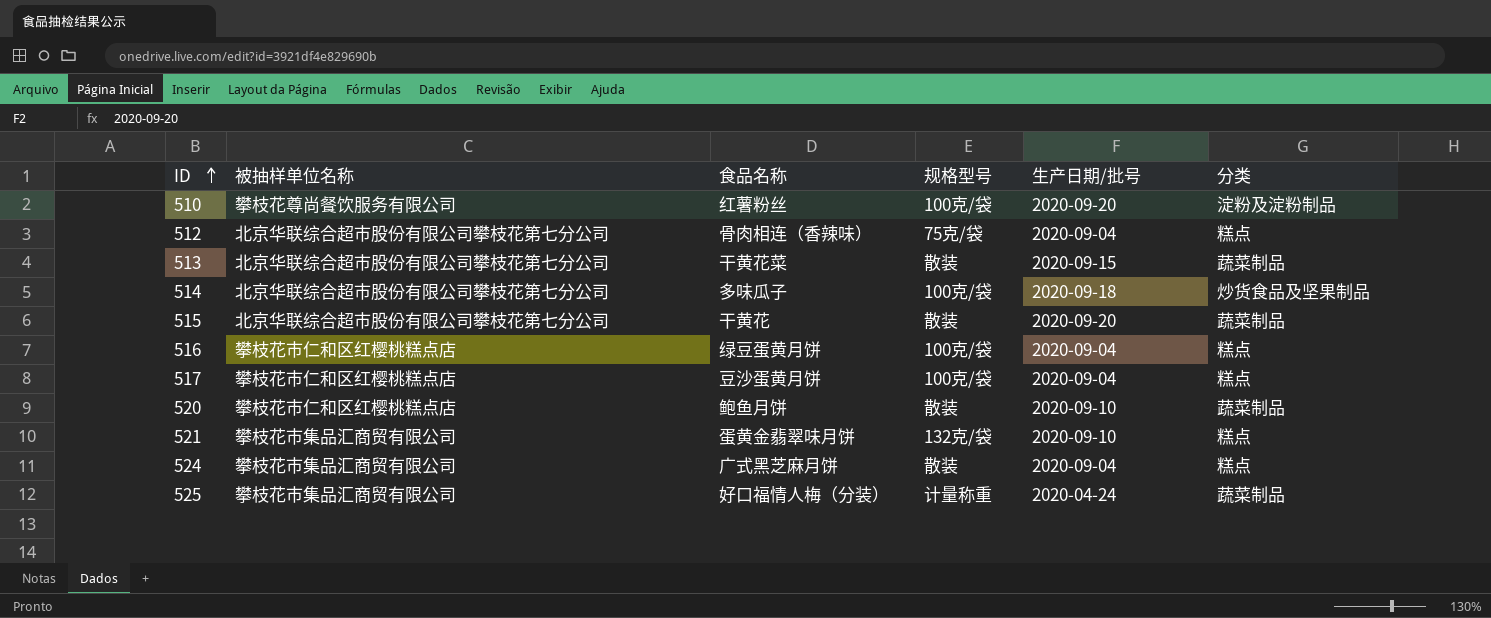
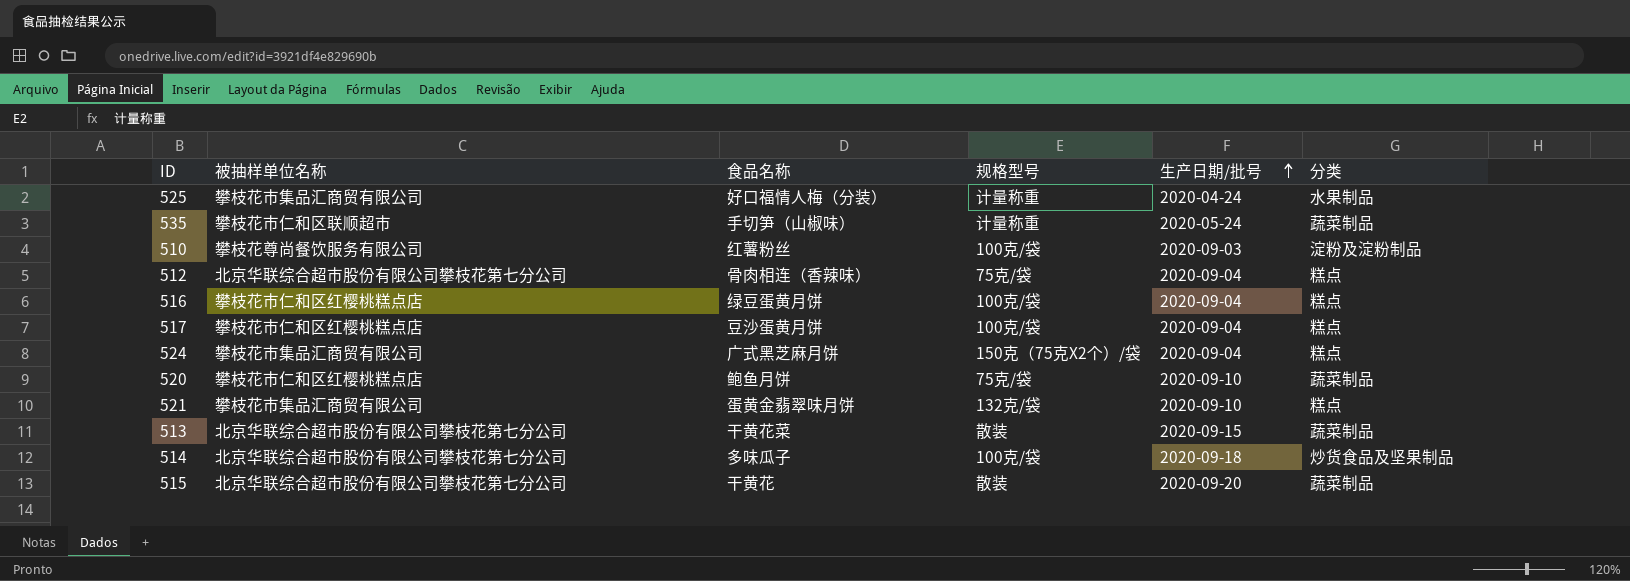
row order: ID ascending -> 生产日期/批号 ascending
525 | 分类: 蔬菜制品 -> 水果制品
row 535: none -> 攀枝花市仁和区联顺超市 | 手切笋（山椒味） | 计量称重 | 2020-05-24 | 蔬菜制品
510 | 生产日期/批号: 2020-09-20 -> 2020-09-03
524 | 规格型号: 散装 -> 150克（75克X2个）/袋
520 | 规格型号: 散装 -> 75克/袋

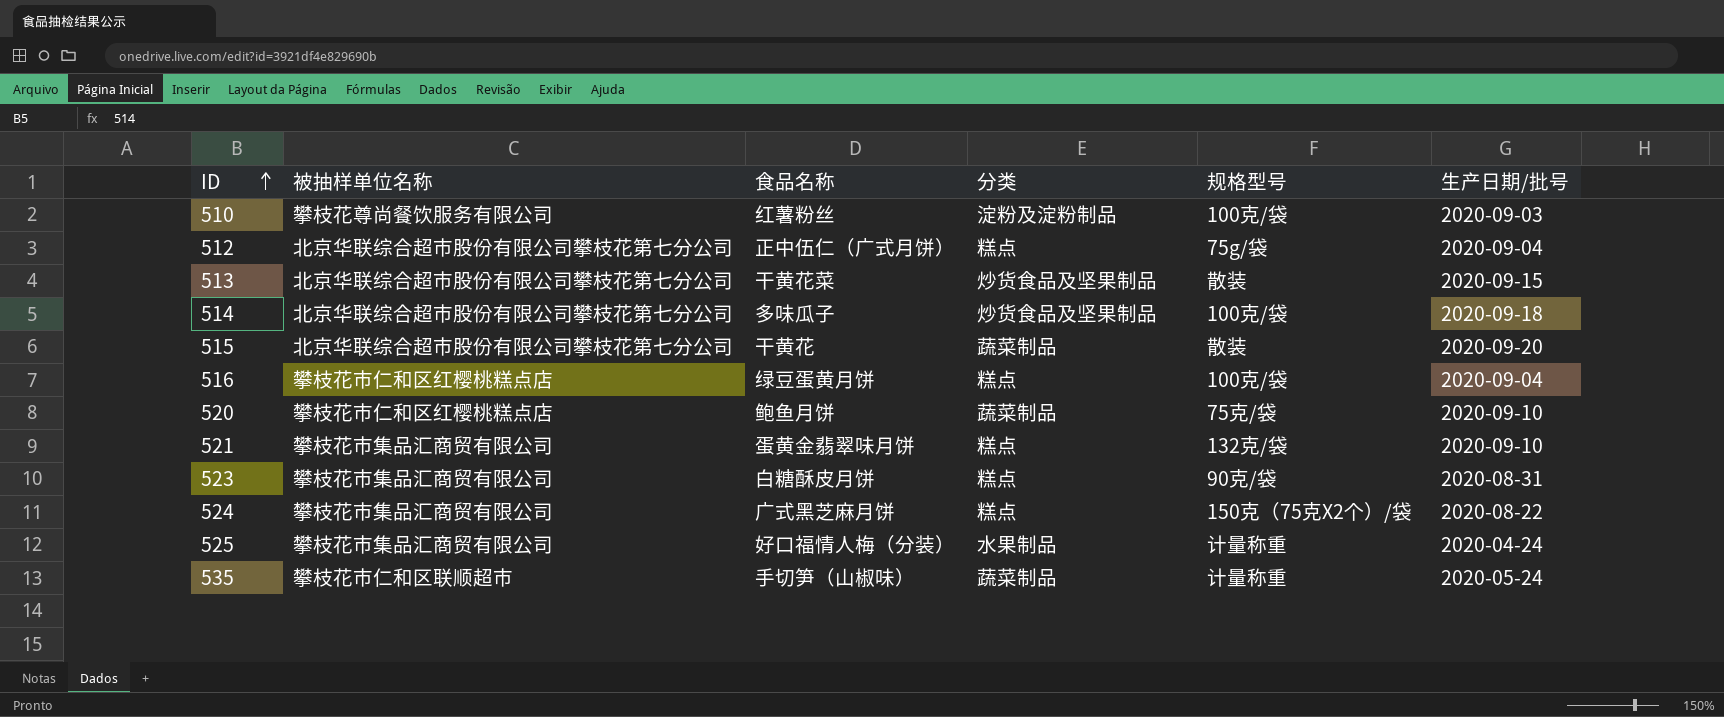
row order: 生产日期/批号 ascending -> ID ascending
column 分类 | position: 6 -> 4
row 517: 攀枝花市仁和区红樱桃糕点店 | 豆沙蛋黄月饼 | 100克/袋 | 2020-09-04 | 糕点 -> none
512 | 食品名称: 骨肉相连（香辣味） -> 正中伍仁（广式月饼）
512 | 规格型号: 75克/袋 -> 75g/袋
513 | 分类: 蔬菜制品 -> 炒货食品及坚果制品
row 523: none -> 攀枝花市集品汇商贸有限公司 | 白糖酥皮月饼 | 糕点 | 90克/袋 | 2020-08-31
524 | 生产日期/批号: 2020-09-04 -> 2020-08-22

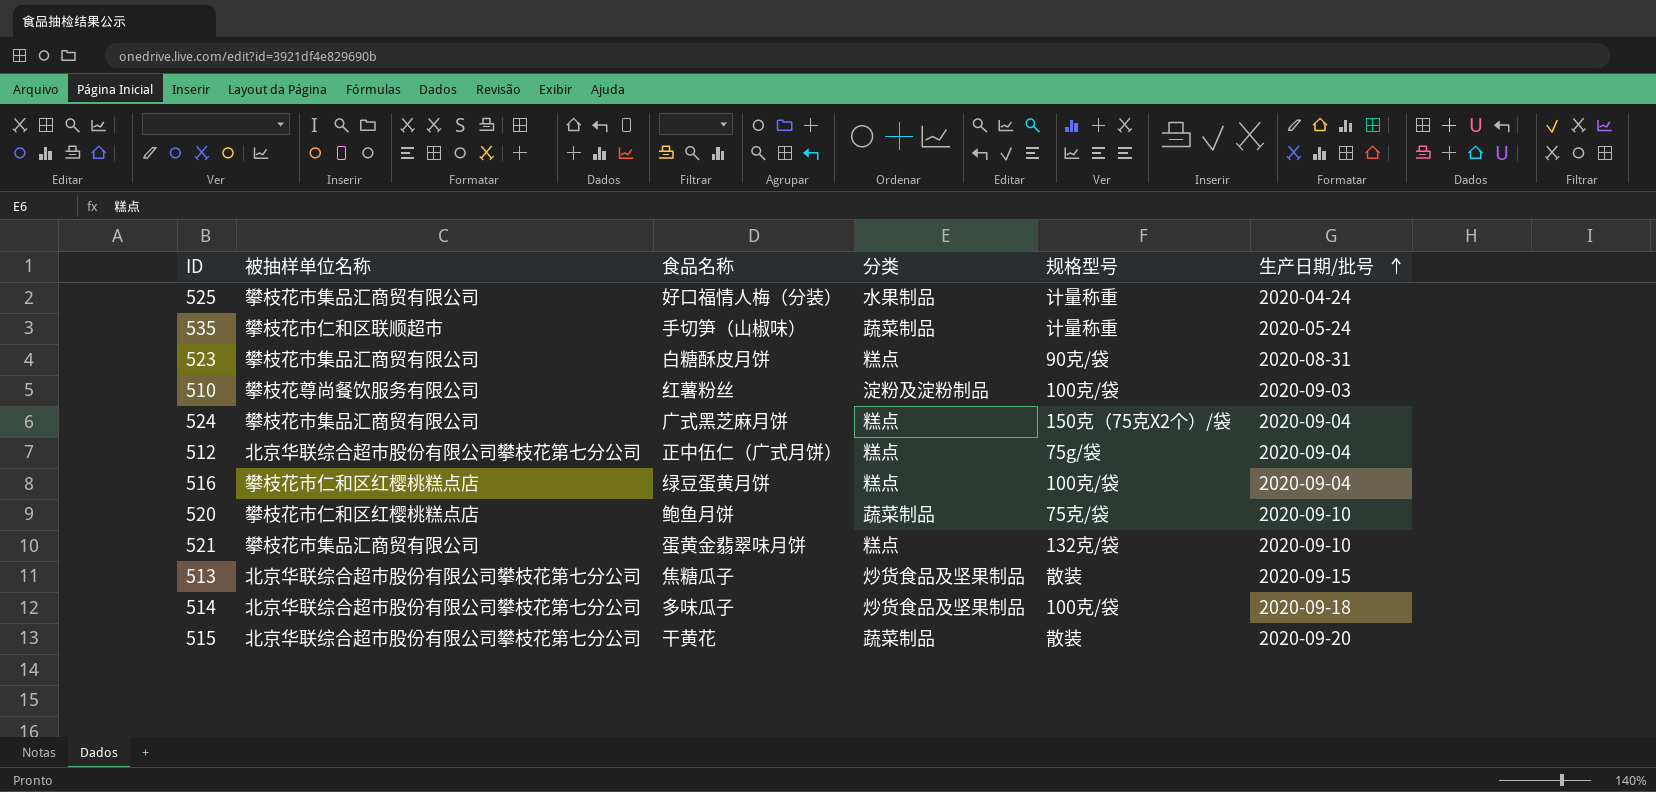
row order: ID ascending -> 生产日期/批号 ascending
524 | 生产日期/批号: 2020-08-22 -> 2020-09-04
513 | 食品名称: 干黄花菜 -> 焦糖瓜子

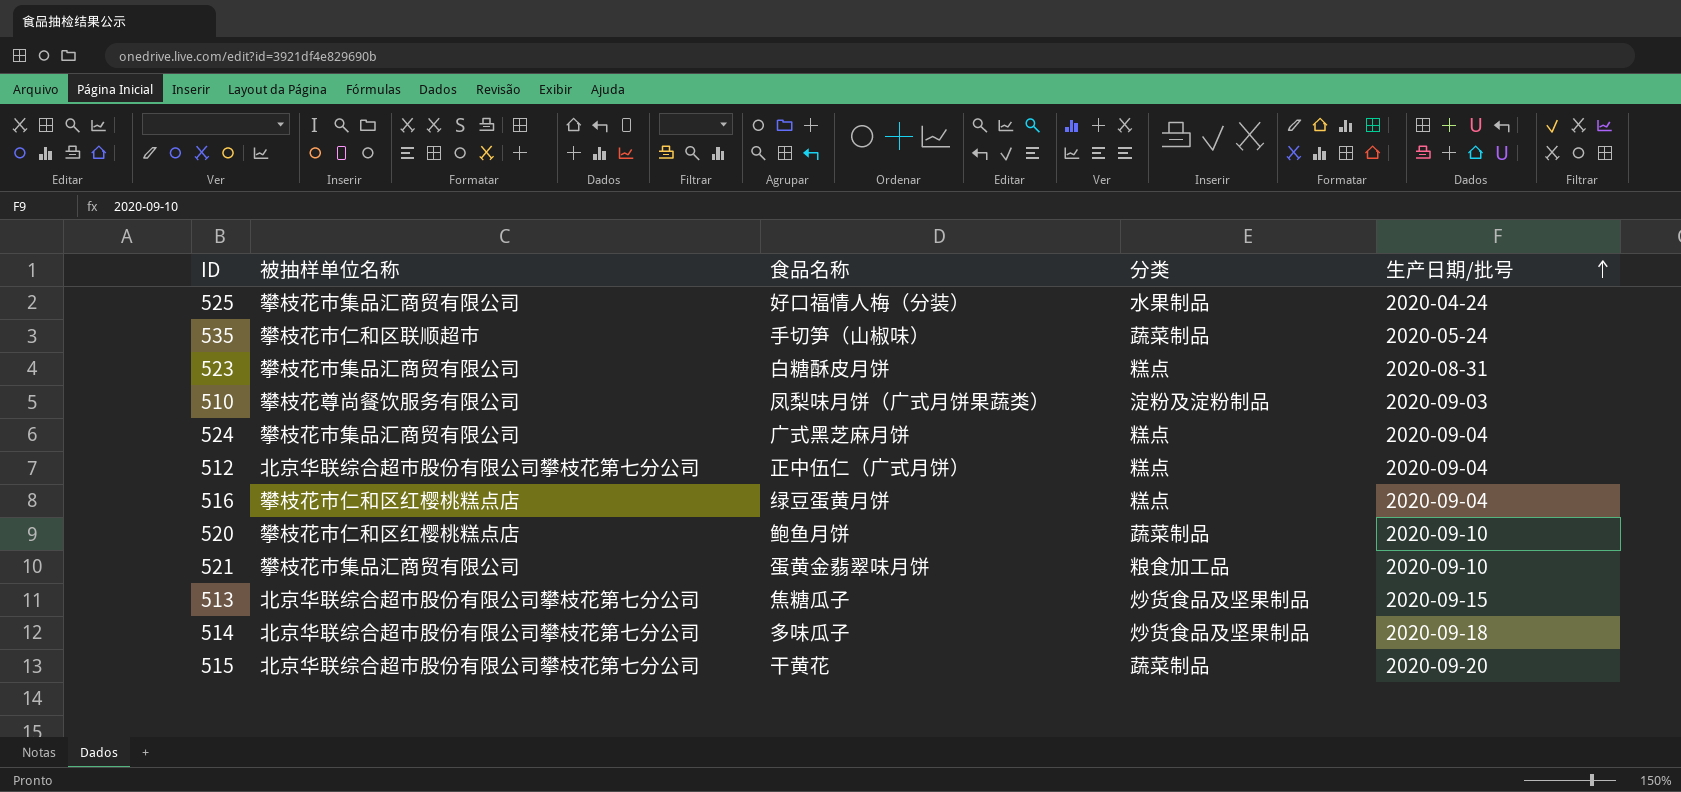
column 规格型号 | position: 5 -> none
510 | 食品名称: 红薯粉丝 -> 凤梨味月饼（广式月饼果蔬类）
521 | 分类: 糕点 -> 粮食加工品

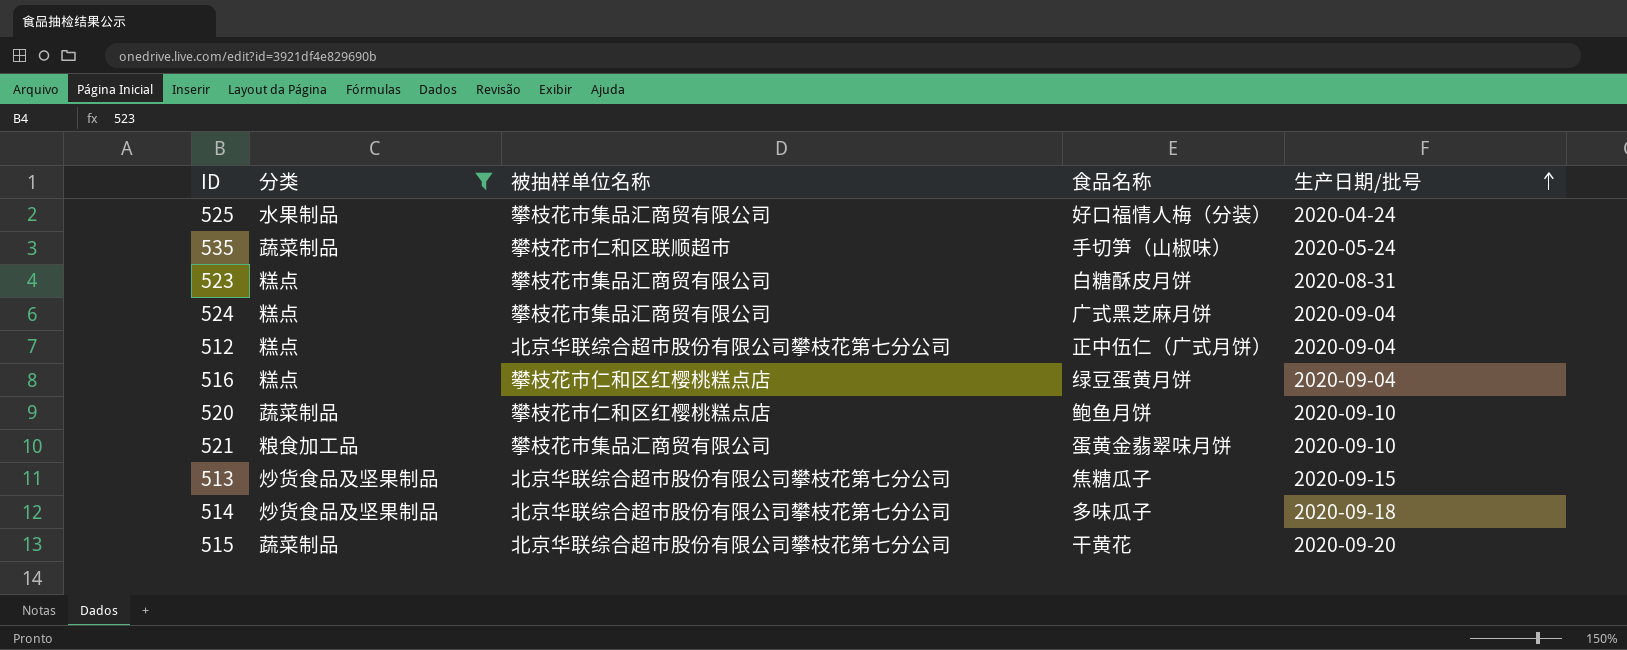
filter: none -> 分类 != 淀粉及淀粉制品
column 分类 | position: 4 -> 2

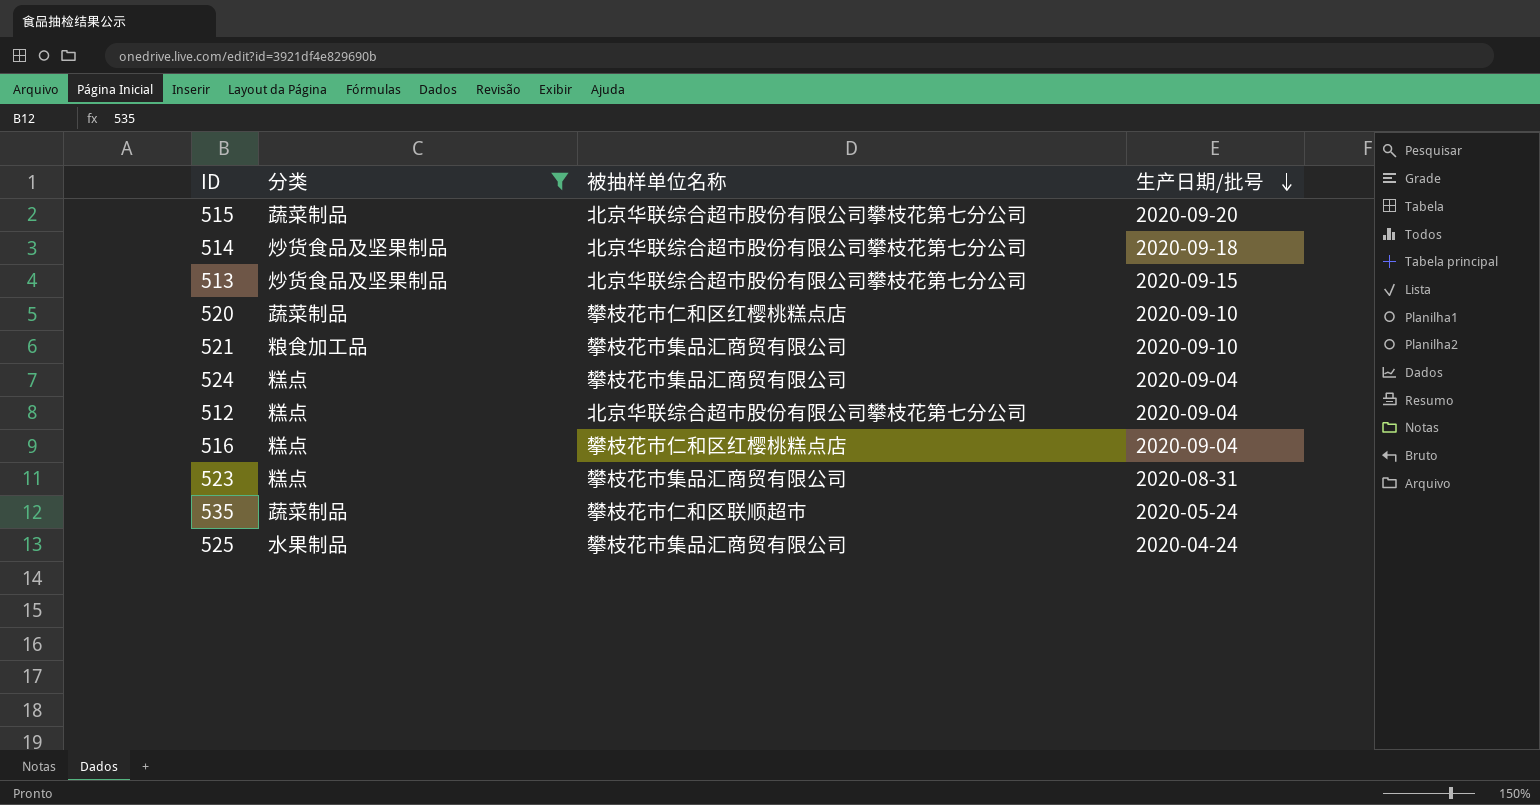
row order: 生产日期/批号 ascending -> 生产日期/批号 descending
column 食品名称 | position: 4 -> none

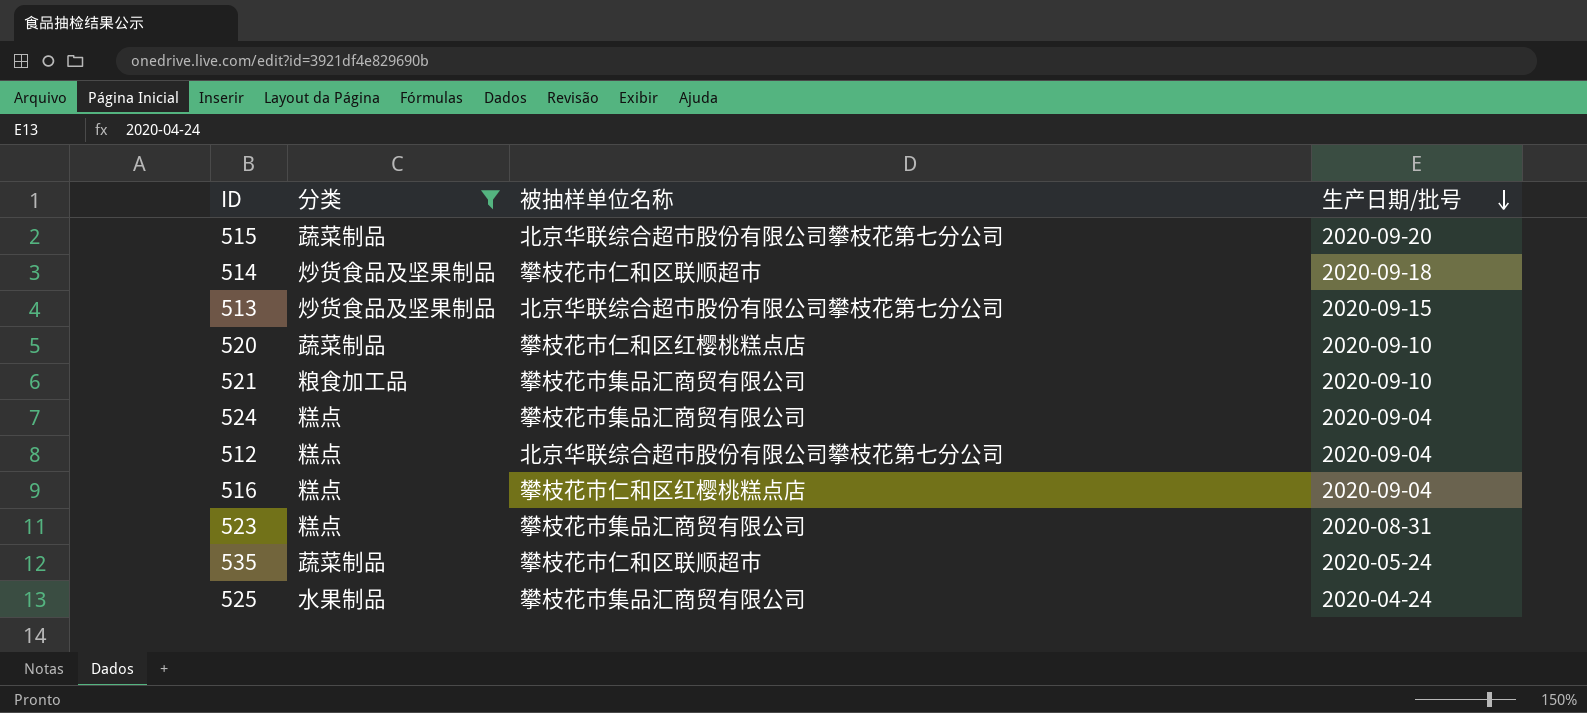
514 | 被抽样单位名称: 北京华联综合超市股份有限公司攀枝花第七分公司 -> 攀枝花市仁和区联顺超市

